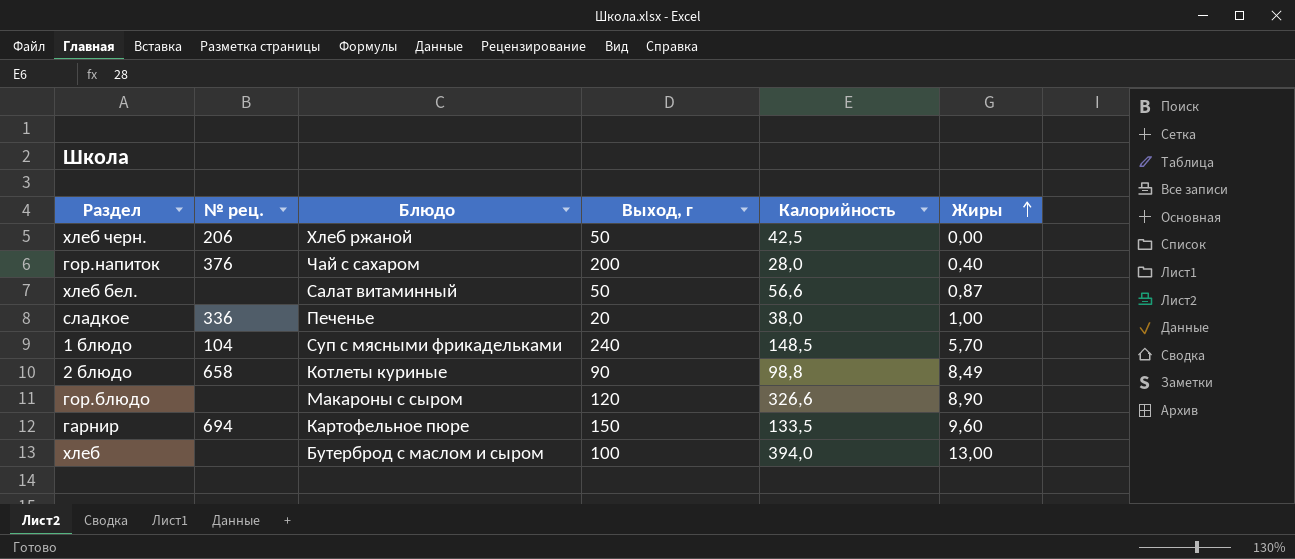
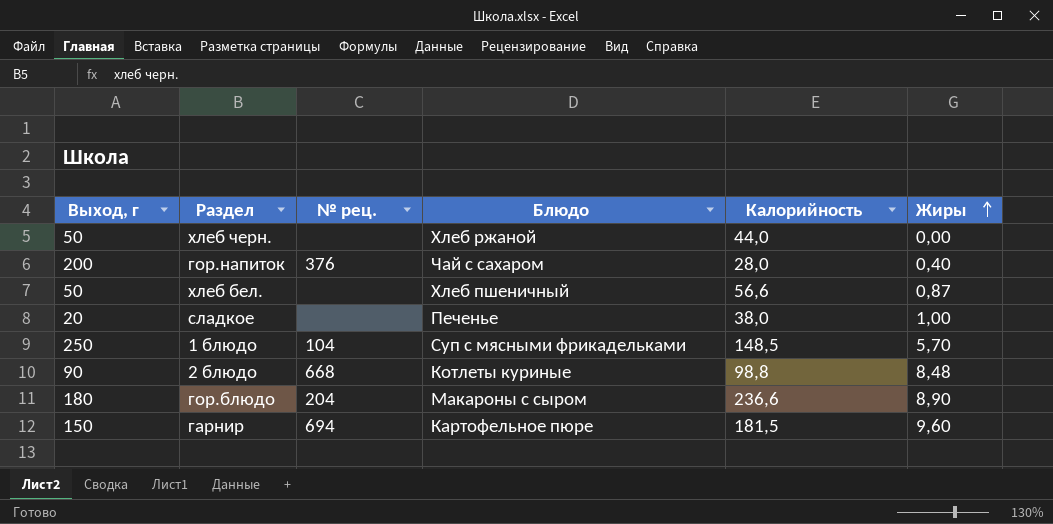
column Выход, г | position: 4 -> 1
row хлеб: none | Бутерброд с маслом и сыром | 100 | 394,0 | 13,00 -> none
хлеб черн. | № рец.: 206 -> none
хлеб черн. | Калорийность: 42,5 -> 44,0
хлеб бел. | Блюдо: Салат витаминный -> Хлеб пшеничный
сладкое | № рец.: 336 -> none
1 блюдо | Выход, г: 240 -> 250
2 блюдо | № рец.: 658 -> 668
2 блюдо | Жиры: 8,49 -> 8,48
гор.блюдо | Выход, г: 120 -> 180
гор.блюдо | № рец.: none -> 204
гор.блюдо | Калорийность: 326,6 -> 236,6
гарнир | Калорийность: 133,5 -> 181,5

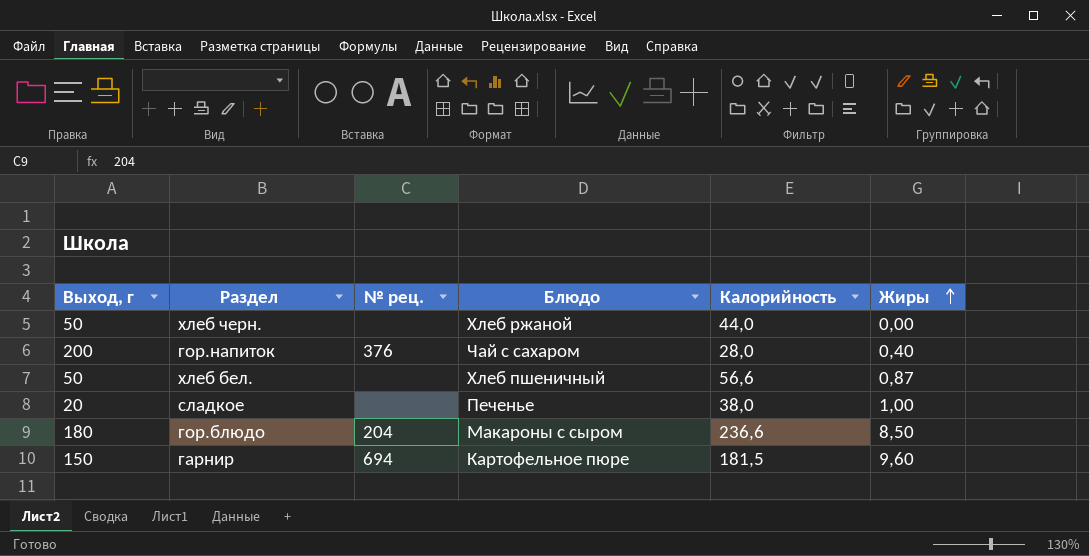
row 1 блюдо: 250 | 104 | Суп с мясными фрикадельками | 148,5 | 5,70 -> none
row 2 блюдо: 90 | 668 | Котлеты куриные | 98,8 | 8,48 -> none
гор.блюдо | Жиры: 8,90 -> 8,50

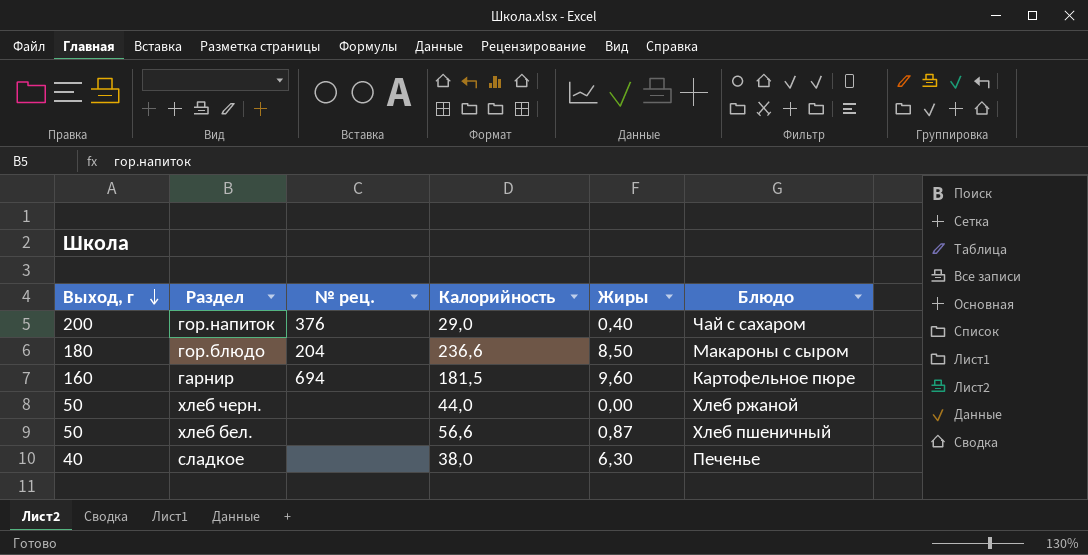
row order: Жиры ascending -> Выход, г descending
column Блюдо | position: 4 -> 6
гор.напиток | Калорийность: 28,0 -> 29,0
гарнир | Выход, г: 150 -> 160
сладкое | Выход, г: 20 -> 40
сладкое | Жиры: 1,00 -> 6,30

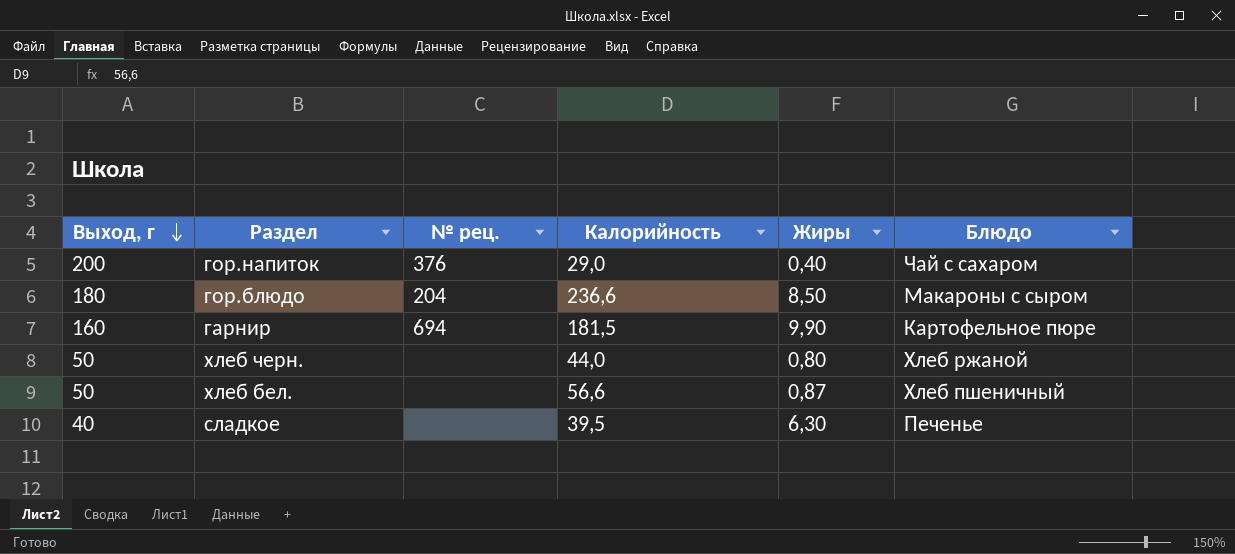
гарнир | Жиры: 9,60 -> 9,90
хлеб черн. | Жиры: 0,00 -> 0,80
сладкое | Калорийность: 38,0 -> 39,5

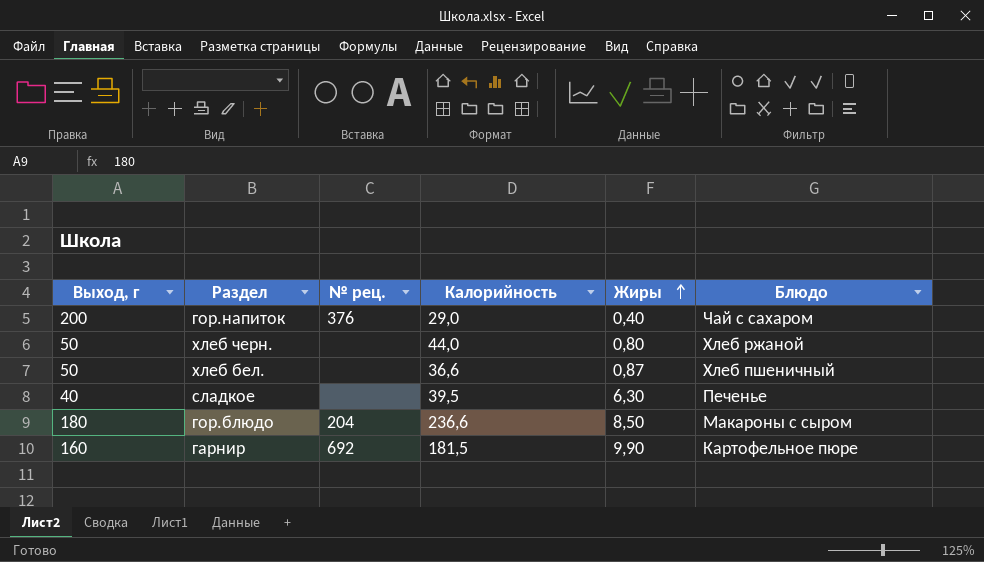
row order: Выход, г descending -> Жиры ascending
хлеб бел. | Калорийность: 56,6 -> 36,6
гарнир | № рец.: 694 -> 692

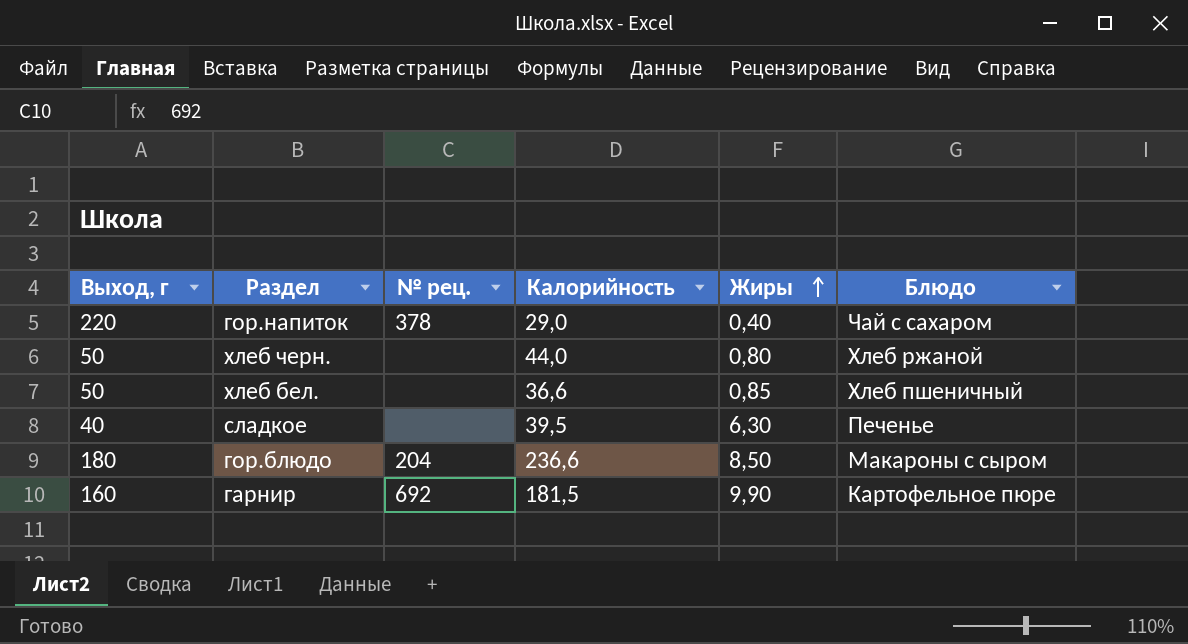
гор.напиток | Выход, г: 200 -> 220
гор.напиток | № рец.: 376 -> 378
хлеб бел. | Жиры: 0,87 -> 0,85

